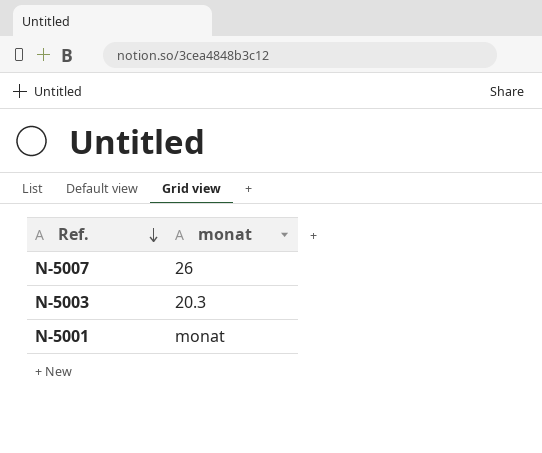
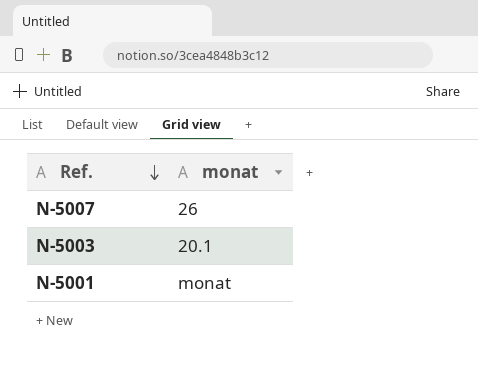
N-5003 | monat: 20.3 -> 20.1

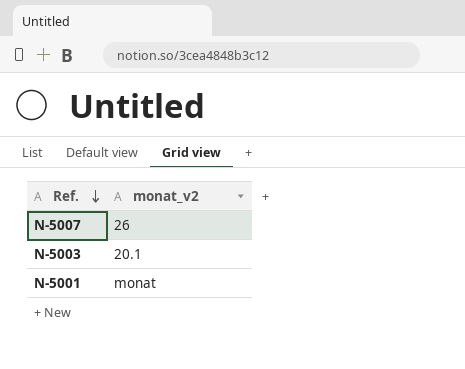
column name: monat -> monat_v2

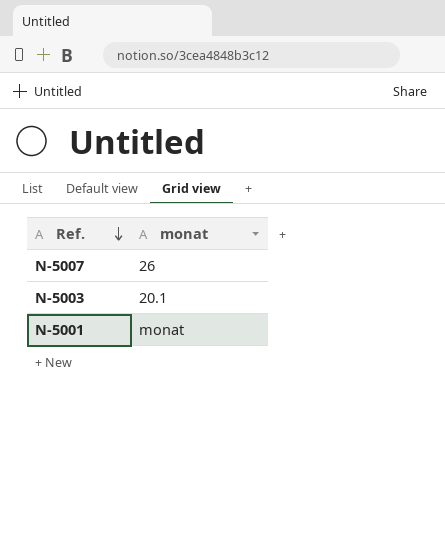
column name: monat_v2 -> monat

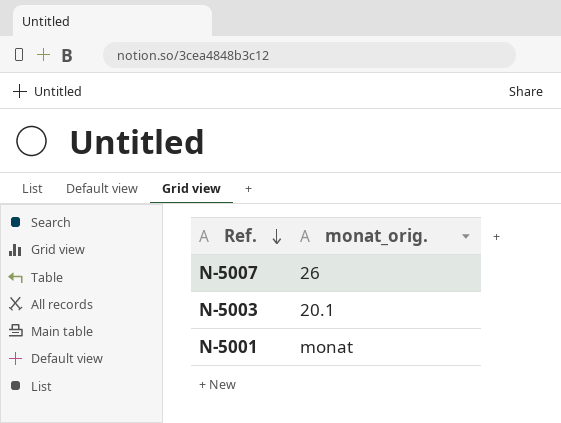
column name: monat -> monat_orig.

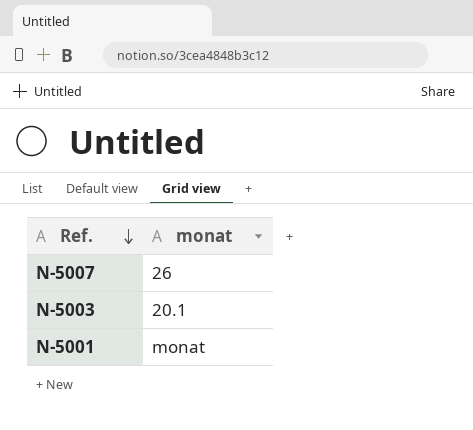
column name: monat_orig. -> monat

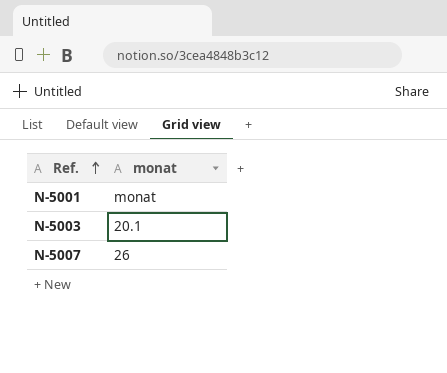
row order: Ref. descending -> Ref. ascending

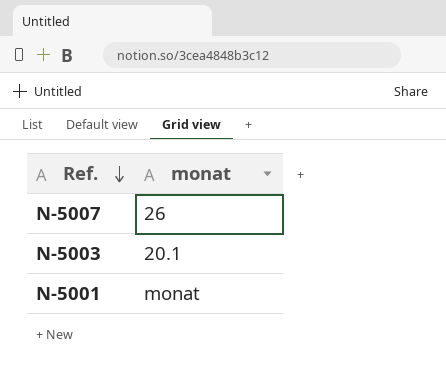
row order: Ref. ascending -> Ref. descending

